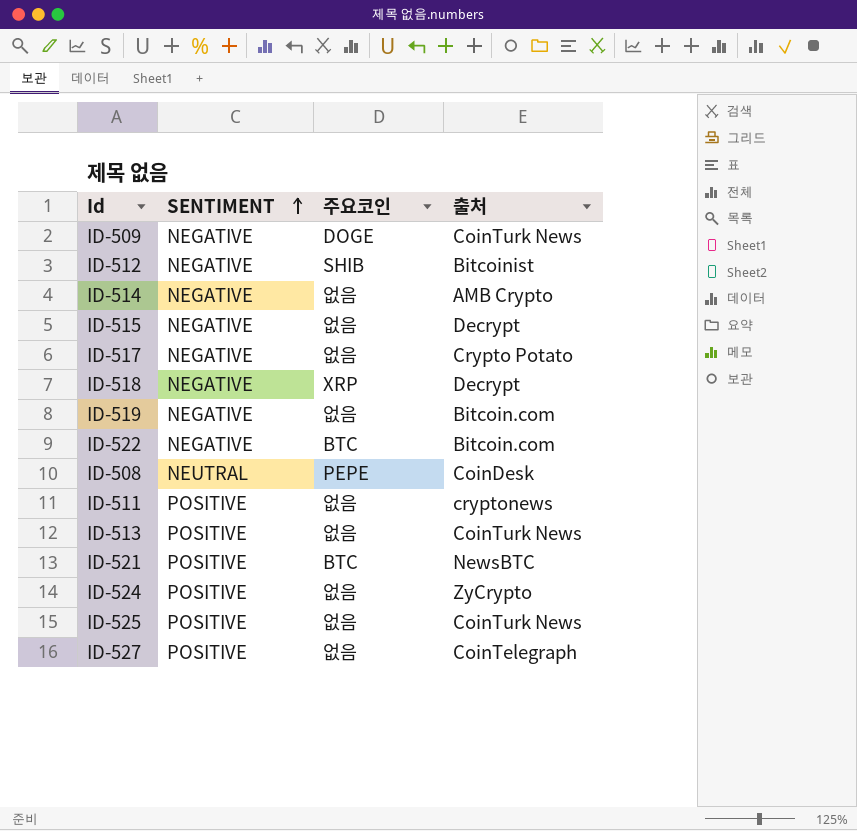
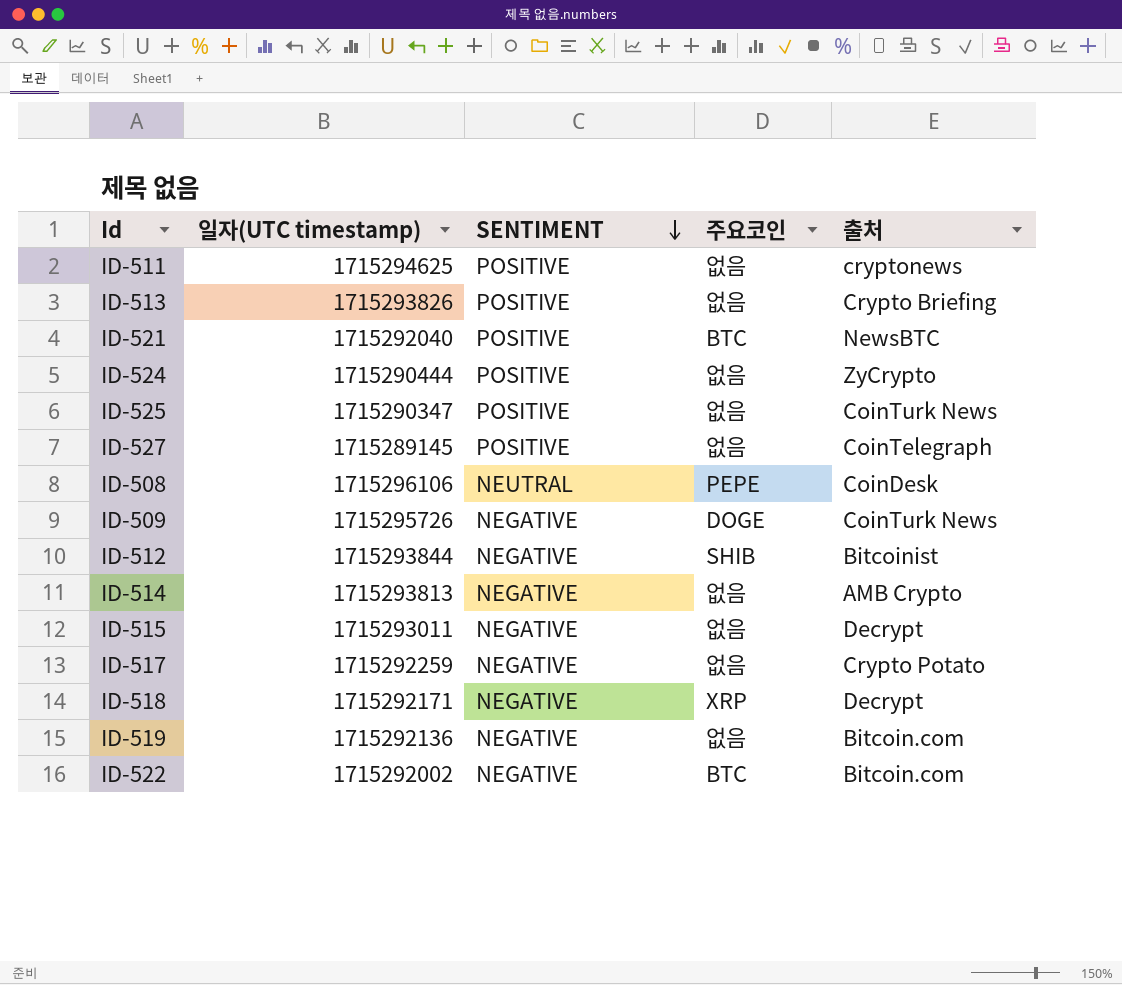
row order: SENTIMENT ascending -> SENTIMENT descending
column 일자(UTC timestamp) | position: none -> 2
ID-513 | 출처: CoinTurk News -> Crypto Briefing

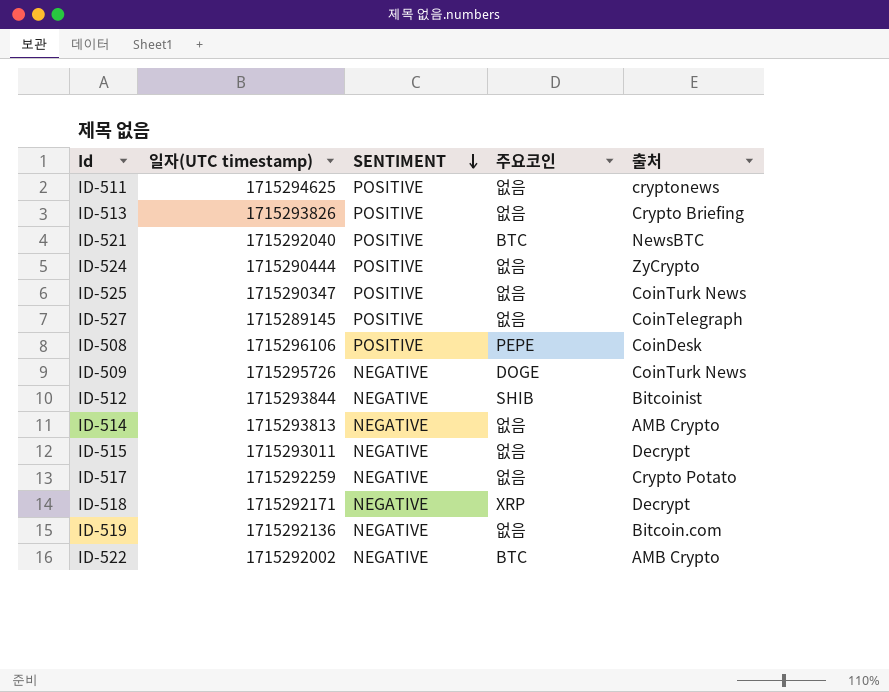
ID-508 | SENTIMENT: NEUTRAL -> POSITIVE
ID-522 | 출처: Bitcoin.com -> AMB Crypto

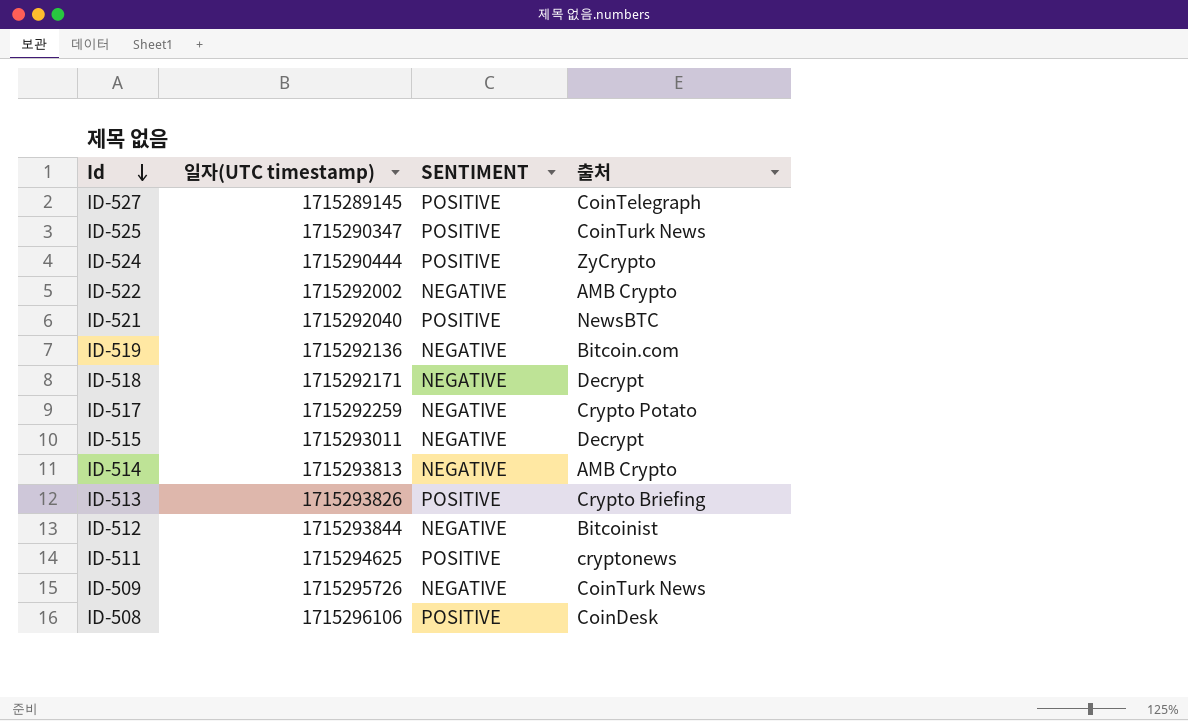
row order: SENTIMENT descending -> Id descending
column 주요코인 | position: 4 -> none

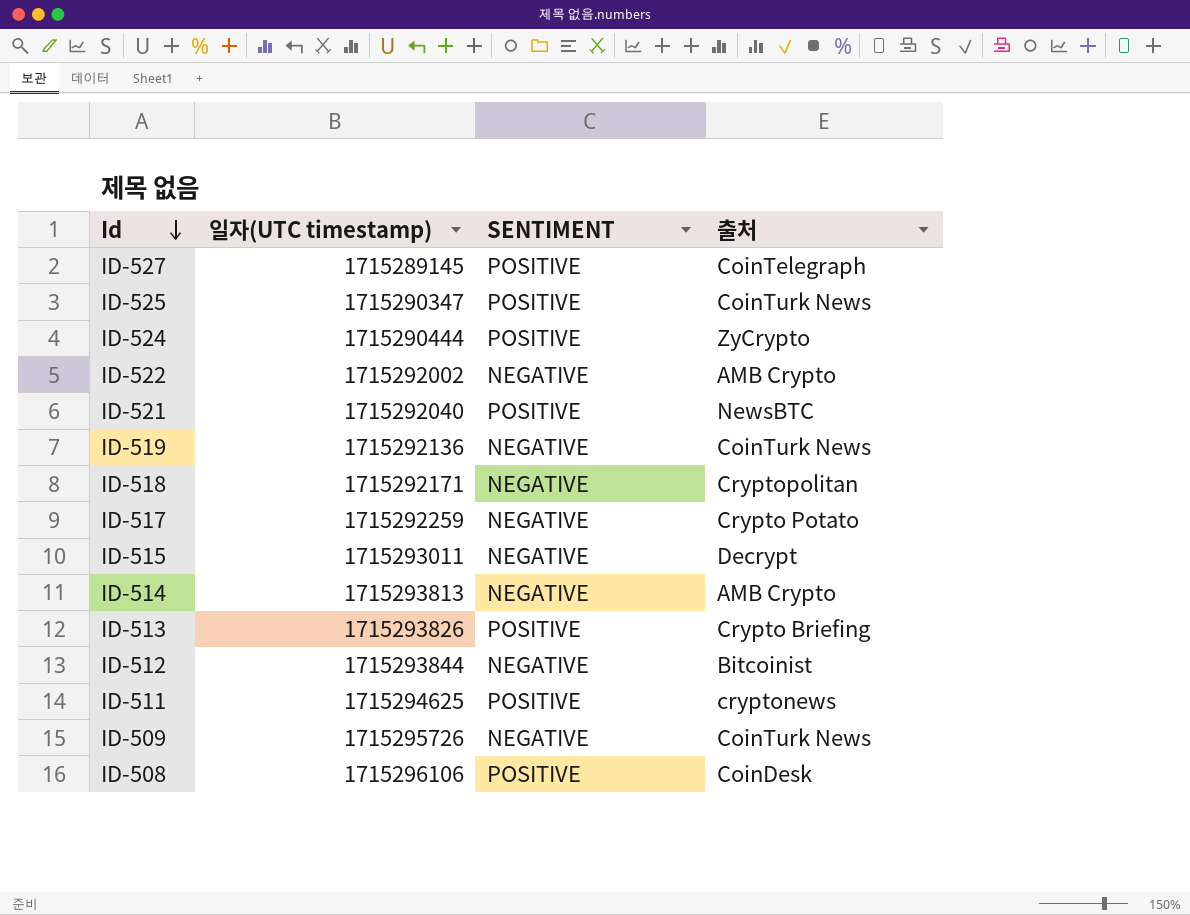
ID-519 | 출처: Bitcoin.com -> CoinTurk News
ID-518 | 출처: Decrypt -> Cryptopolitan

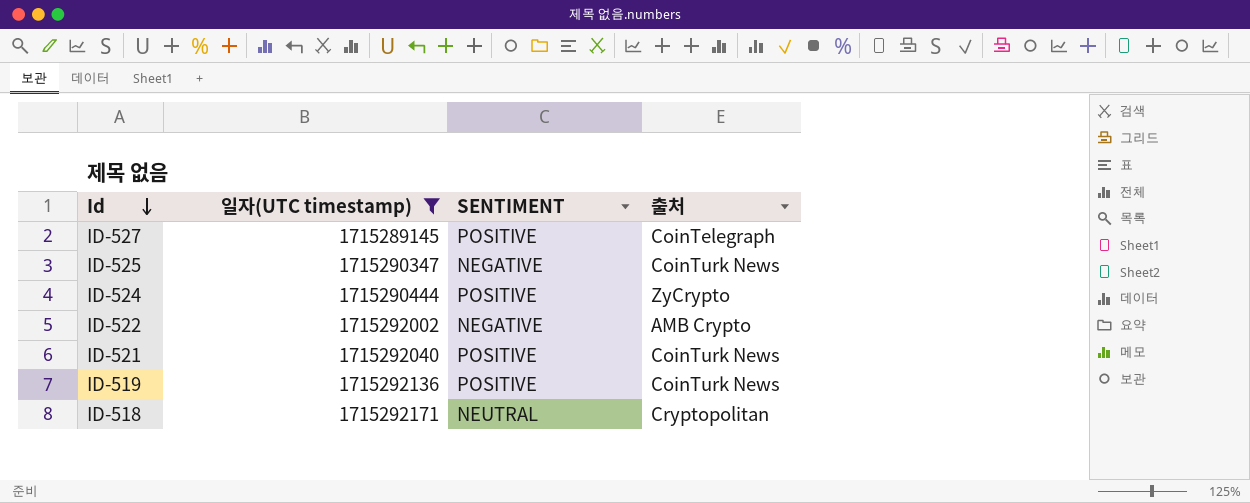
filter: none -> 일자(UTC timestamp) <= 1715292171
ID-525 | SENTIMENT: POSITIVE -> NEGATIVE
ID-521 | 출처: NewsBTC -> CoinTurk News
ID-519 | SENTIMENT: NEGATIVE -> POSITIVE
ID-518 | SENTIMENT: NEGATIVE -> NEUTRAL

